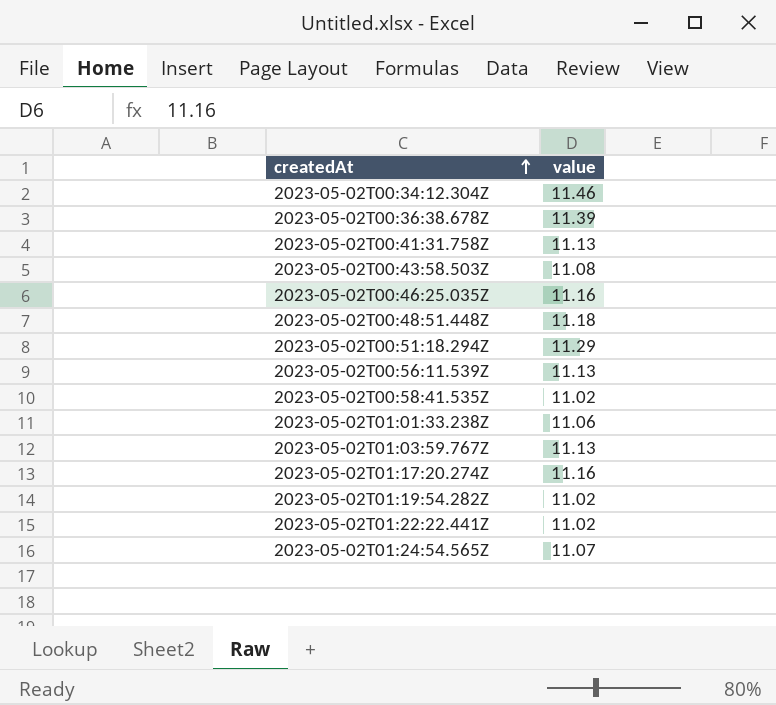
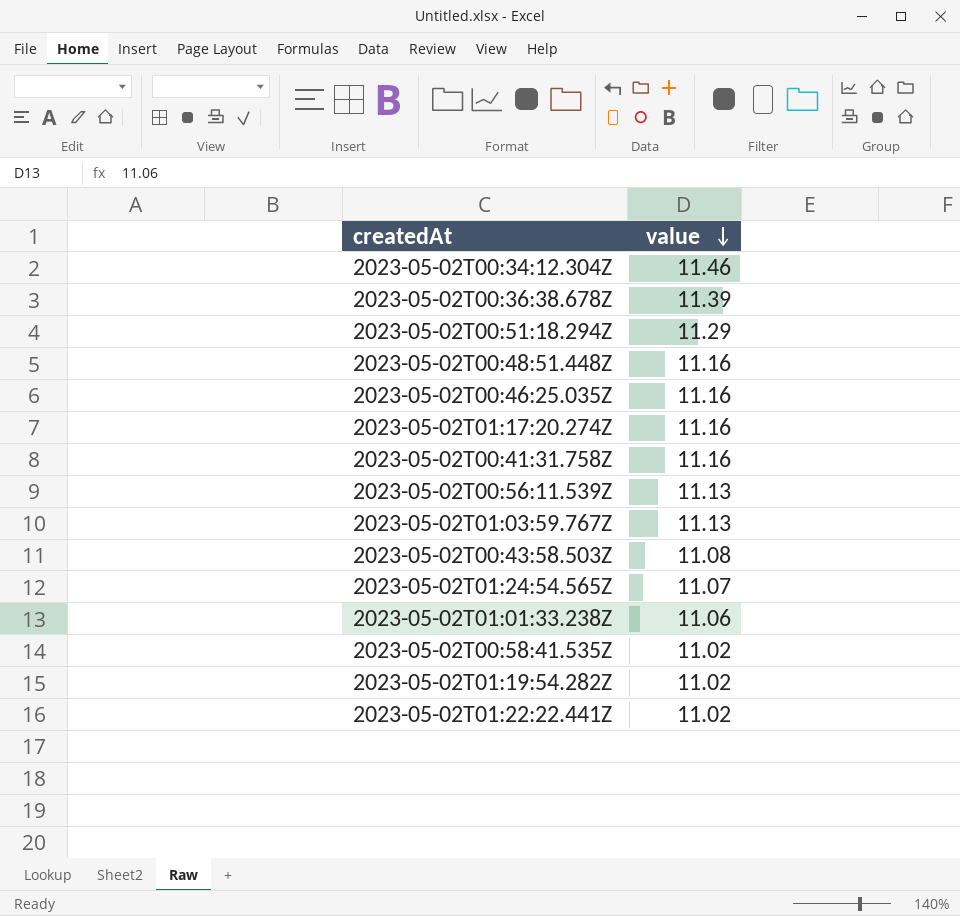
row order: createdAt ascending -> value descending
2023-05-02T00:48:51.448Z | value: 11.18 -> 11.16
2023-05-02T00:41:31.758Z | value: 11.13 -> 11.16

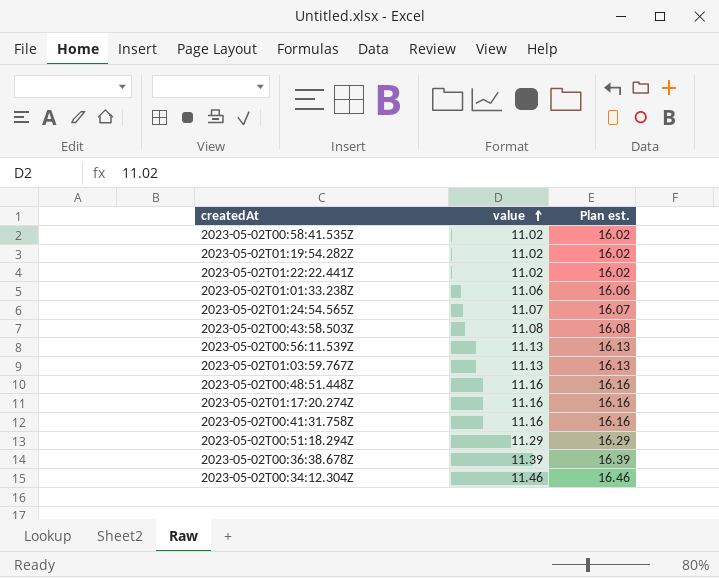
row order: value descending -> value ascending
column Plan est. | formula: none -> [value] + 5
row 2023-05-02T00:46:25.035Z: 11.16 -> none

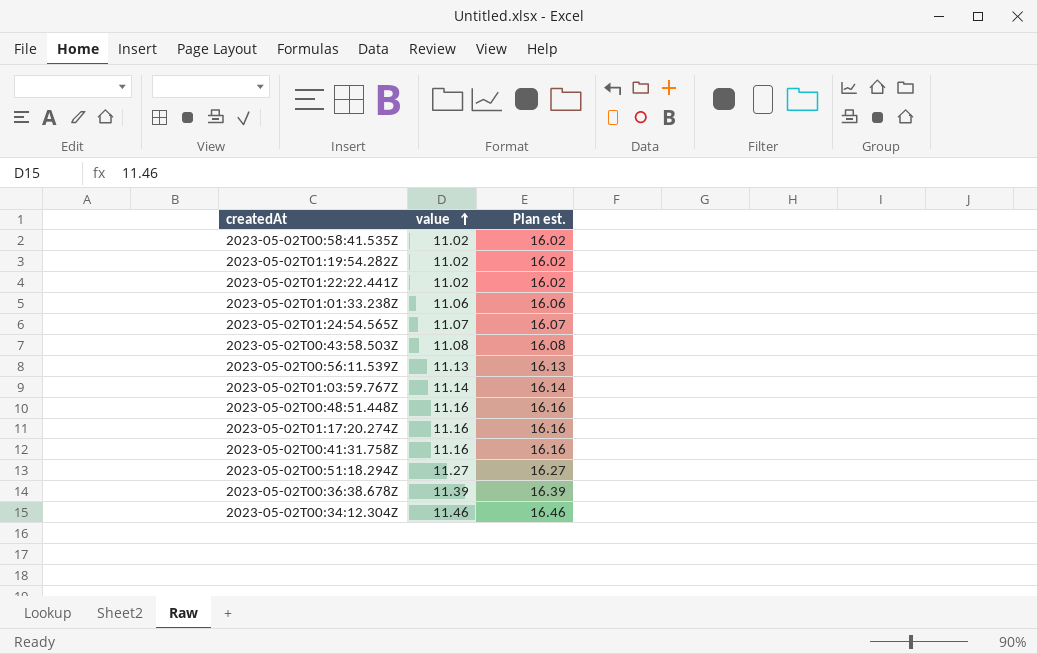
2023-05-02T01:03:59.767Z | value: 11.13 -> 11.14
2023-05-02T01:03:59.767Z | Plan est.: 16.13 -> 16.14
2023-05-02T00:51:18.294Z | value: 11.29 -> 11.27
2023-05-02T00:51:18.294Z | Plan est.: 16.29 -> 16.27

